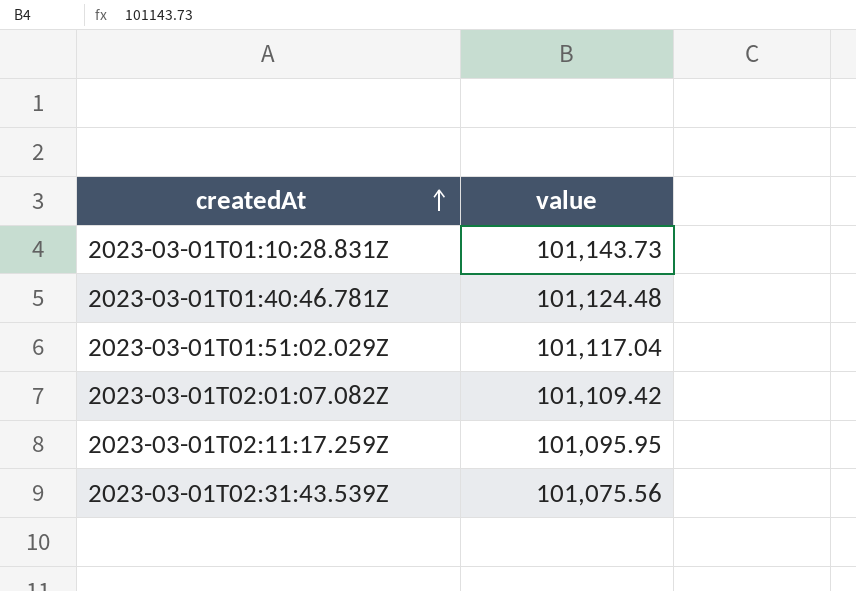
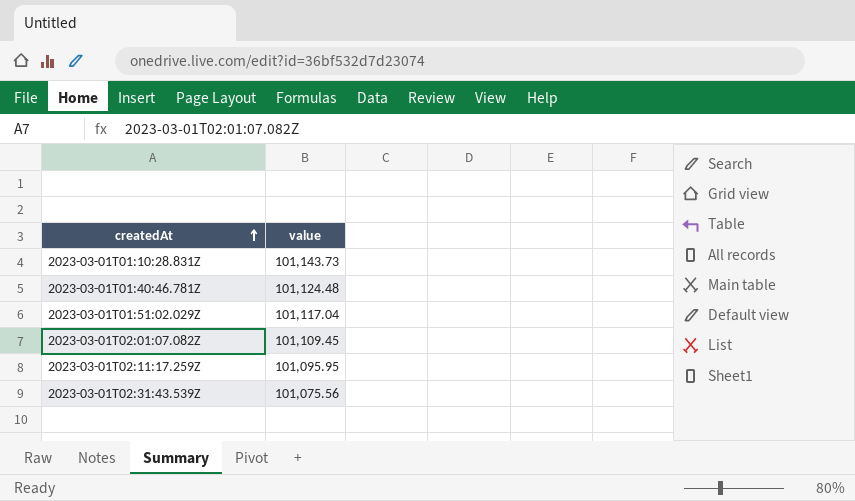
2023-03-01T02:01:07.082Z | value: 101,109.42 -> 101,109.45

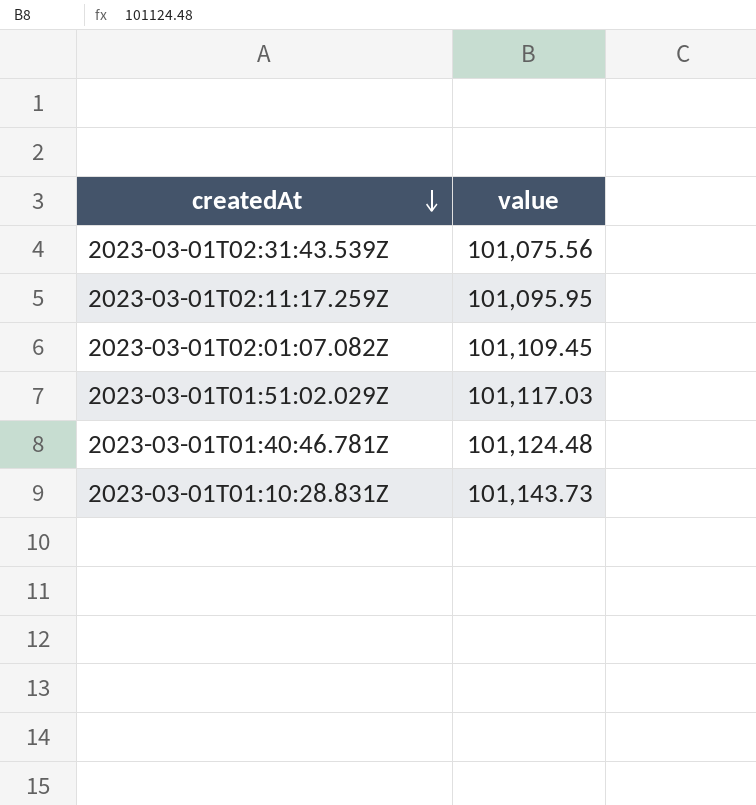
row order: createdAt ascending -> createdAt descending
2023-03-01T01:51:02.029Z | value: 101,117.04 -> 101,117.03

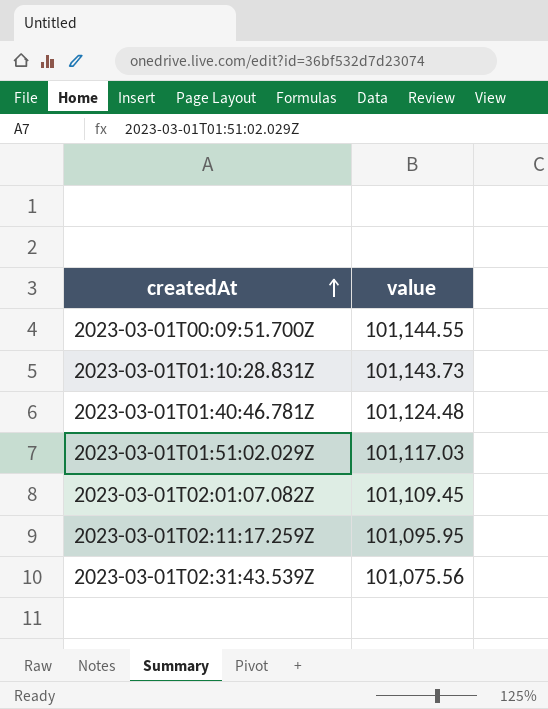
row order: createdAt descending -> createdAt ascending
row 2023-03-01T00:09:51.700Z: none -> 101,144.55

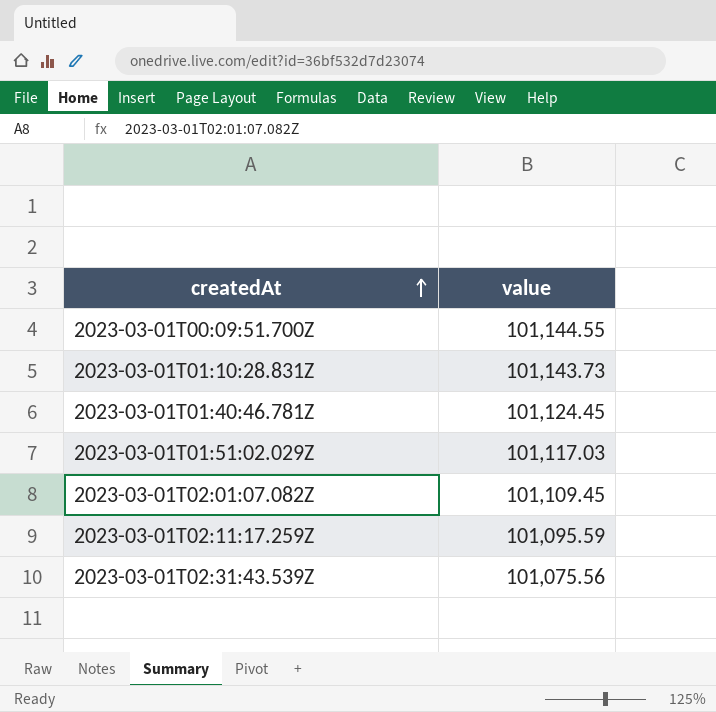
2023-03-01T01:40:46.781Z | value: 101,124.48 -> 101,124.45
2023-03-01T02:11:17.259Z | value: 101,095.95 -> 101,095.59

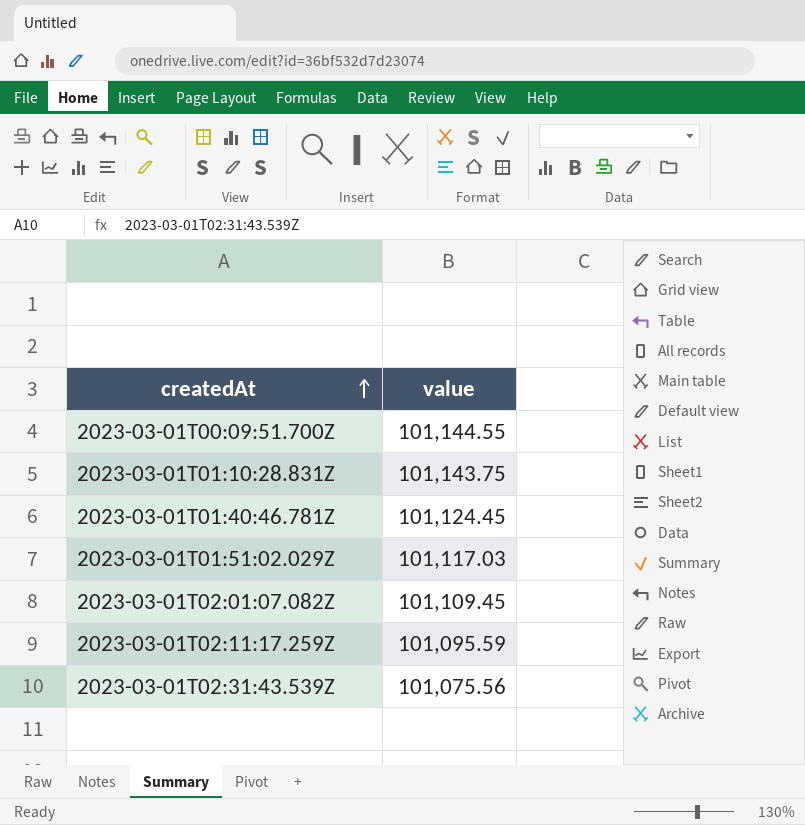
2023-03-01T01:10:28.831Z | value: 101,143.73 -> 101,143.75

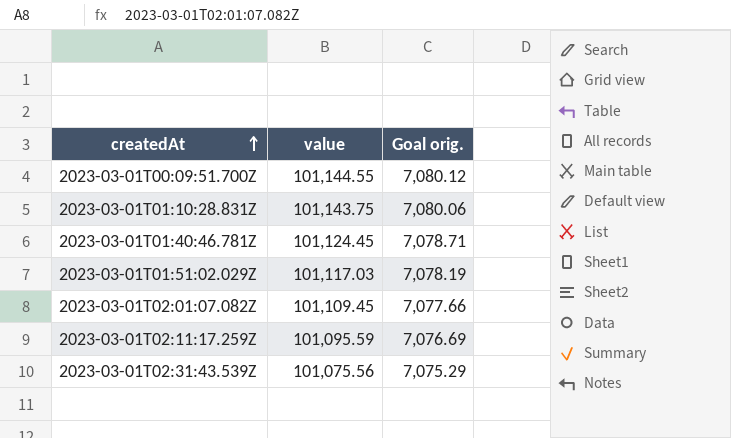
column Goal orig. | formula: none -> [value] * 0.07

